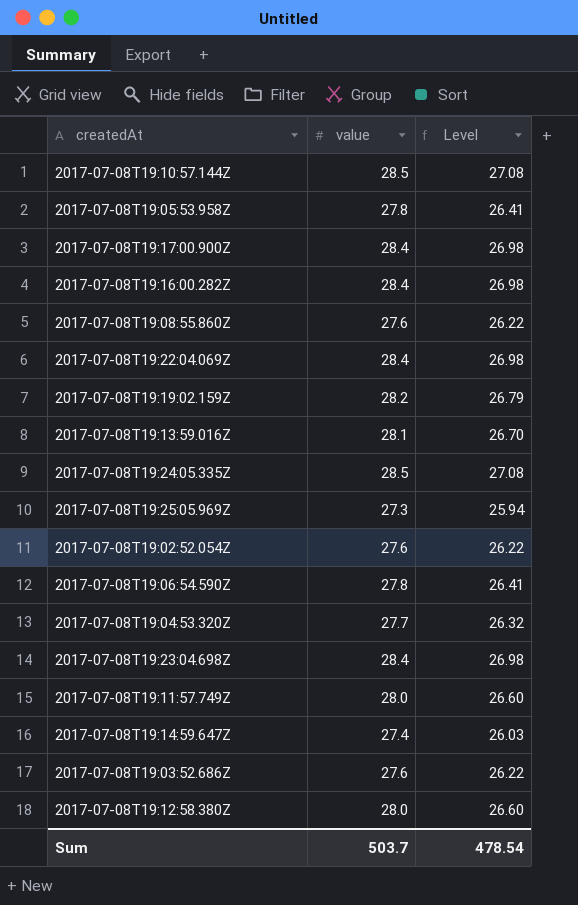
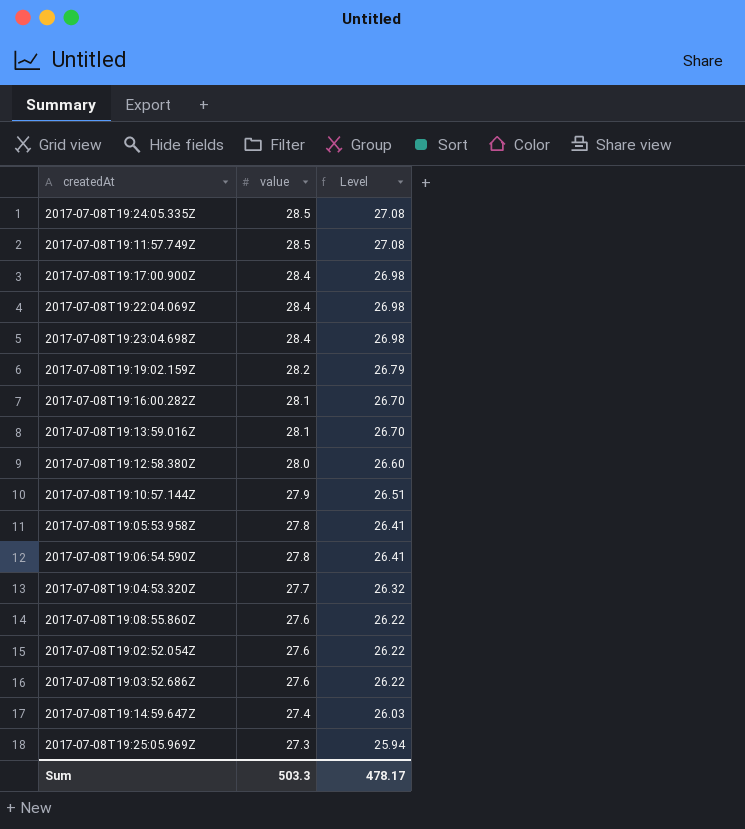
row order: none -> value descending
2017-07-08T19:11:57.749Z | value: 28.0 -> 28.5
2017-07-08T19:11:57.749Z | Level: 26.60 -> 27.08
2017-07-08T19:16:00.282Z | value: 28.4 -> 28.1
2017-07-08T19:16:00.282Z | Level: 26.98 -> 26.70
2017-07-08T19:10:57.144Z | value: 28.5 -> 27.9
2017-07-08T19:10:57.144Z | Level: 27.08 -> 26.51
Sum | value: 503.7 -> 503.3
Sum | Level: 478.54 -> 478.17

